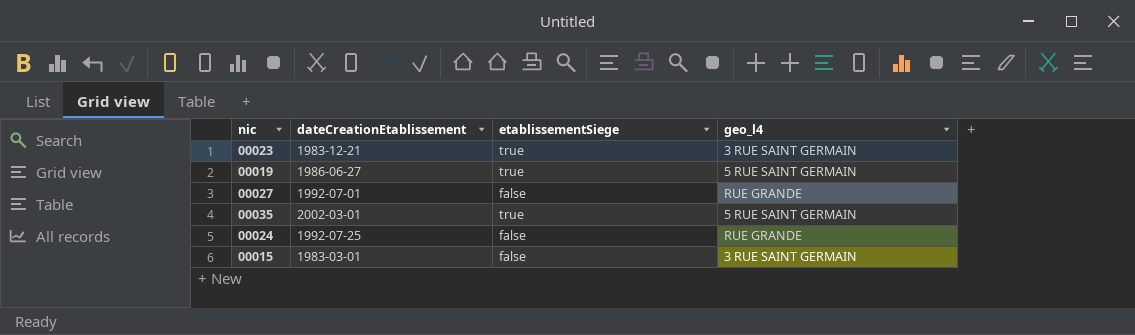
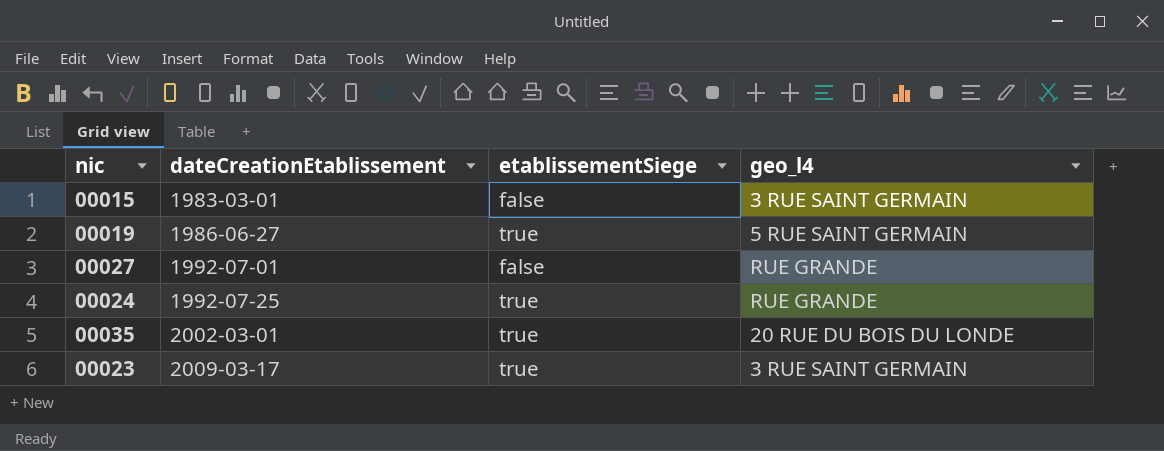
row order: none -> dateCreationEtablissement ascending
00024 | etablissementSiege: false -> true
00035 | geo_l4: 5 RUE SAINT GERMAIN -> 20 RUE DU BOIS DU LONDE
00023 | dateCreationEtablissement: 1983-12-21 -> 2009-03-17

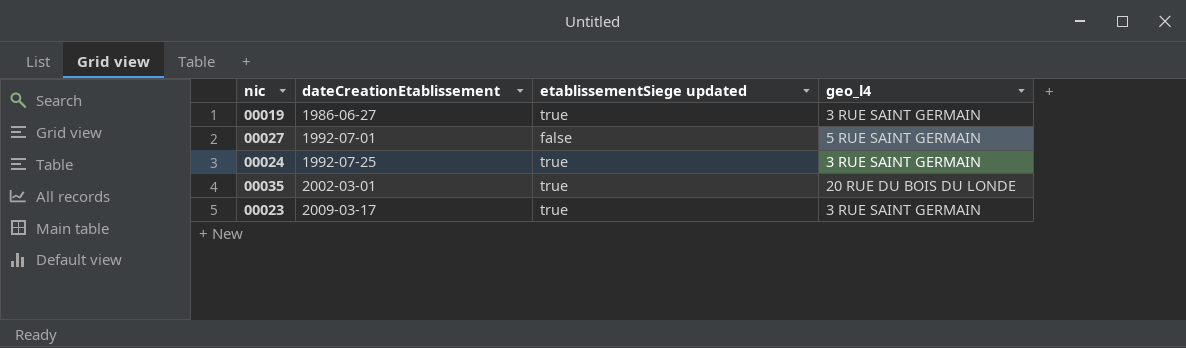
column name: etablissementSiege -> etablissementSiege updated
row 00015: 1983-03-01 | false | 3 RUE SAINT GERMAIN -> none
00019 | geo_l4: 5 RUE SAINT GERMAIN -> 3 RUE SAINT GERMAIN
00027 | geo_l4: RUE GRANDE -> 5 RUE SAINT GERMAIN
00024 | geo_l4: RUE GRANDE -> 3 RUE SAINT GERMAIN

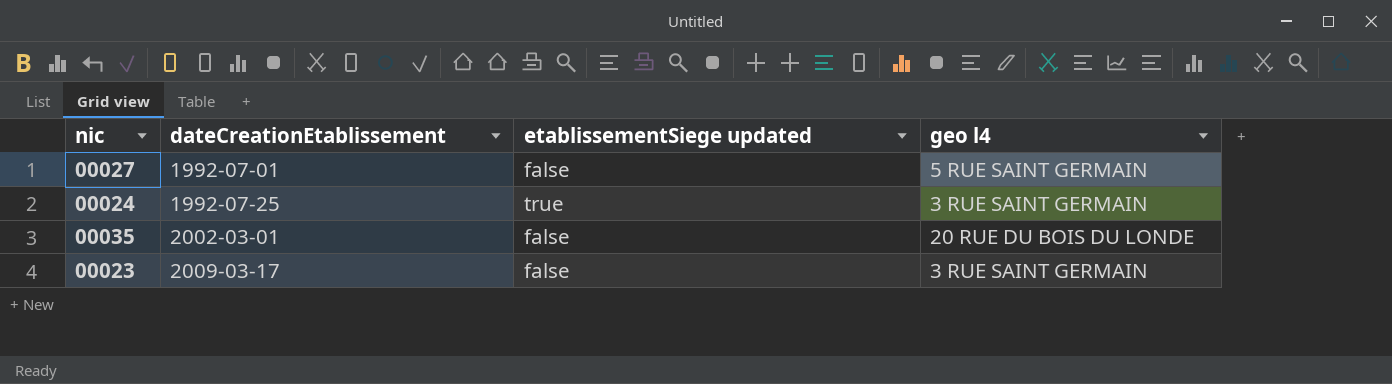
column name: geo_l4 -> geo l4
row 00019: 1986-06-27 | true | 3 RUE SAINT GERMAIN -> none
00035 | etablissementSiege updated: true -> false
00023 | etablissementSiege updated: true -> false

